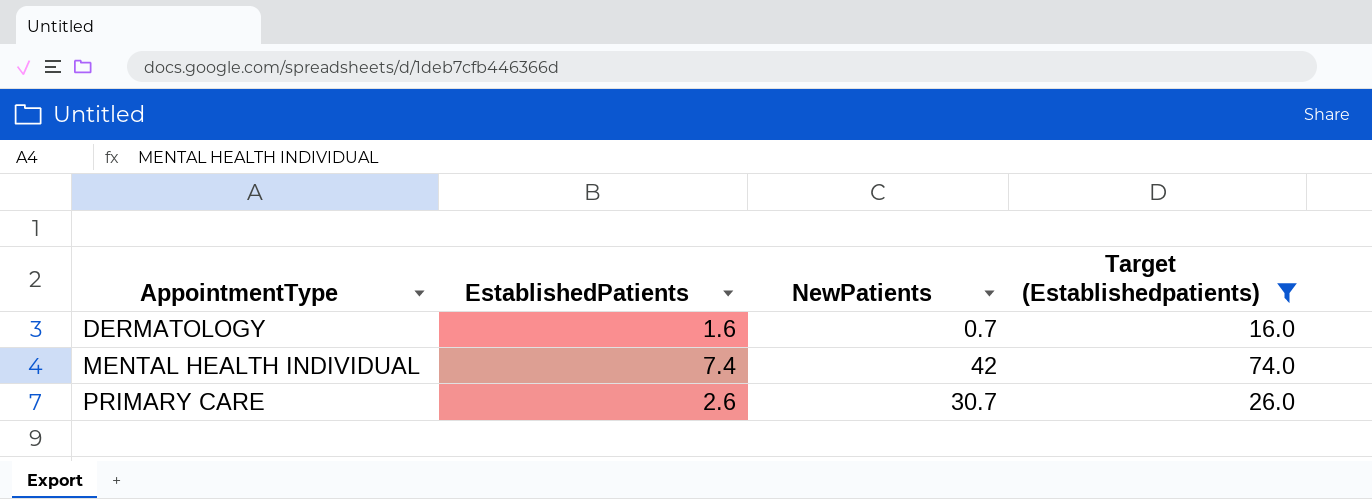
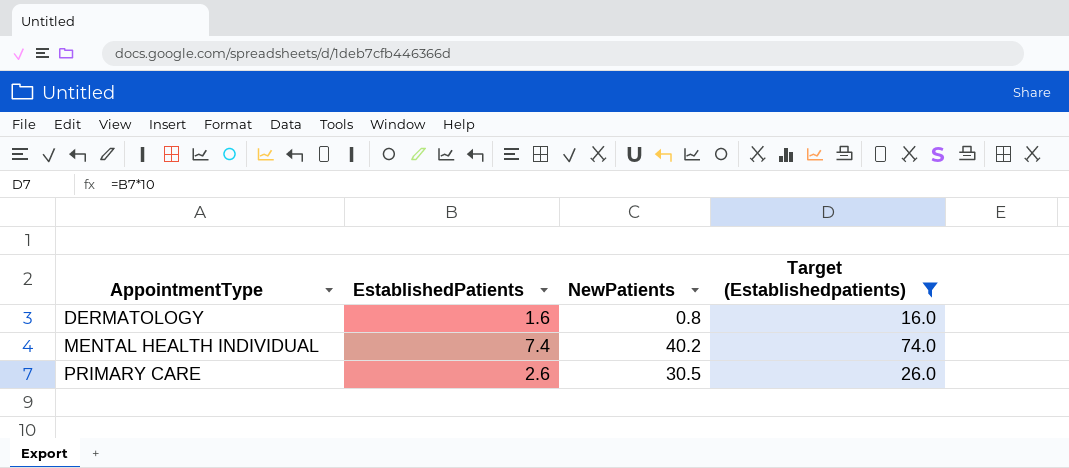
DERMATOLOGY | NewPatients: 0.7 -> 0.8
MENTAL HEALTH INDIVIDUAL | NewPatients: 42 -> 40.2
PRIMARY CARE | NewPatients: 30.7 -> 30.5

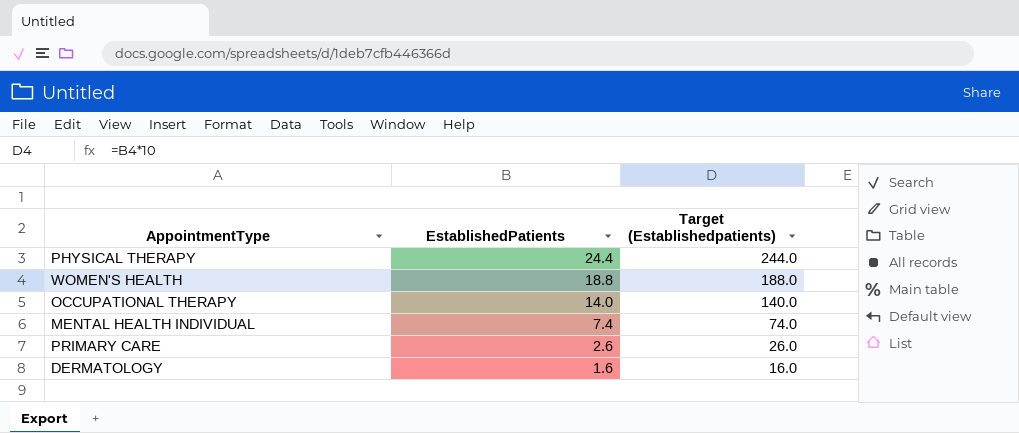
filter: Target (Establishedpatients) <= 74.0 -> none
row order: AppointmentType ascending -> EstablishedPatients descending
column NewPatients | position: 3 -> none

